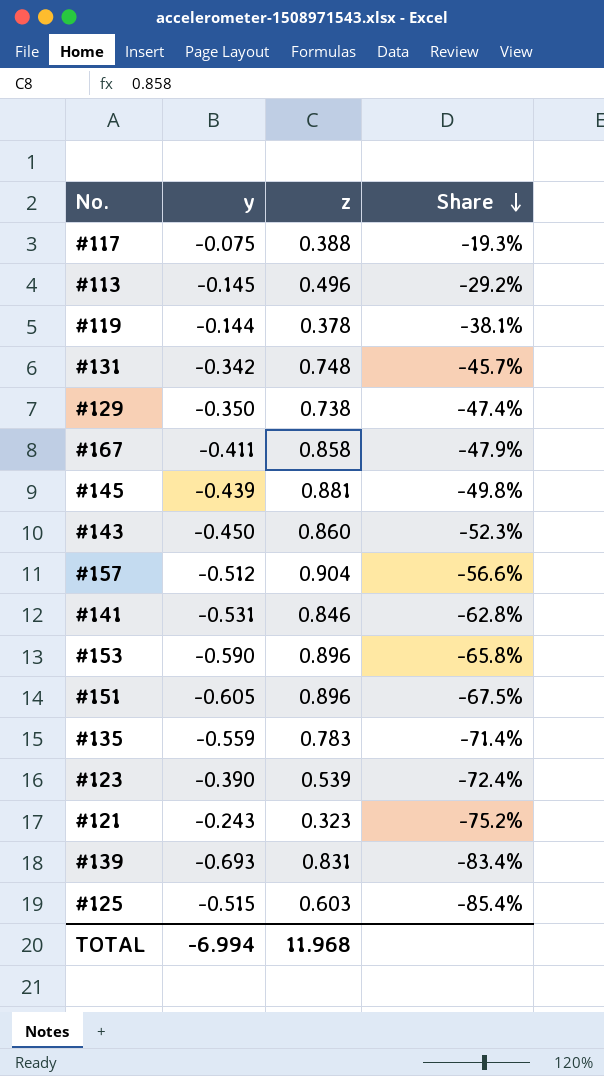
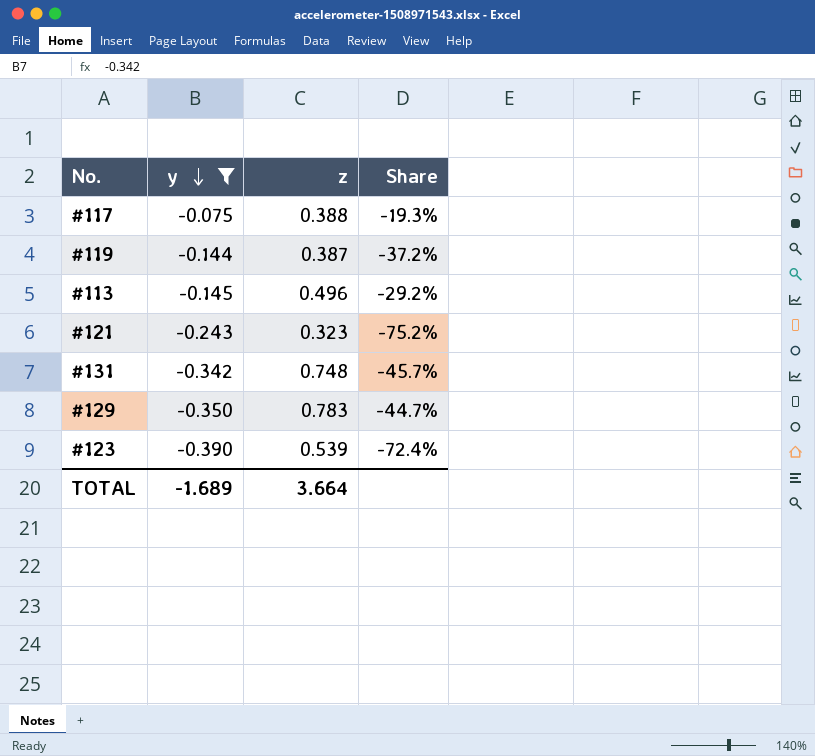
filter: none -> y >= -0.390
row order: Share descending -> y descending
#119 | z: 0.378 -> 0.387
#119 | Share: -38.1% -> -37.2%
#129 | z: 0.738 -> 0.783
#129 | Share: -47.4% -> -44.7%
TOTAL | y: -6.994 -> -1.689
TOTAL | z: 11.968 -> 3.664

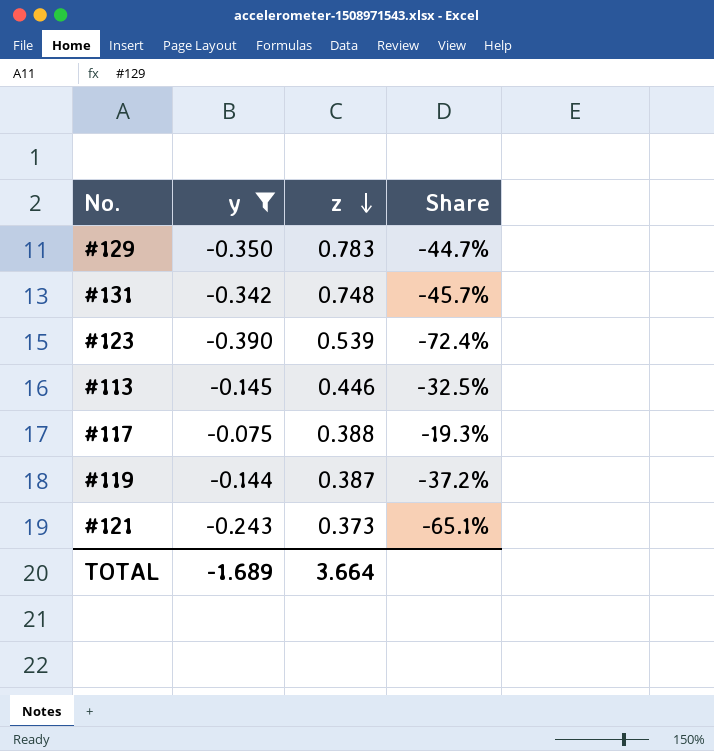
row order: y descending -> z descending
#113 | z: 0.496 -> 0.446
#113 | Share: -29.2% -> -32.5%
#121 | z: 0.323 -> 0.373
#121 | Share: -75.2% -> -65.1%

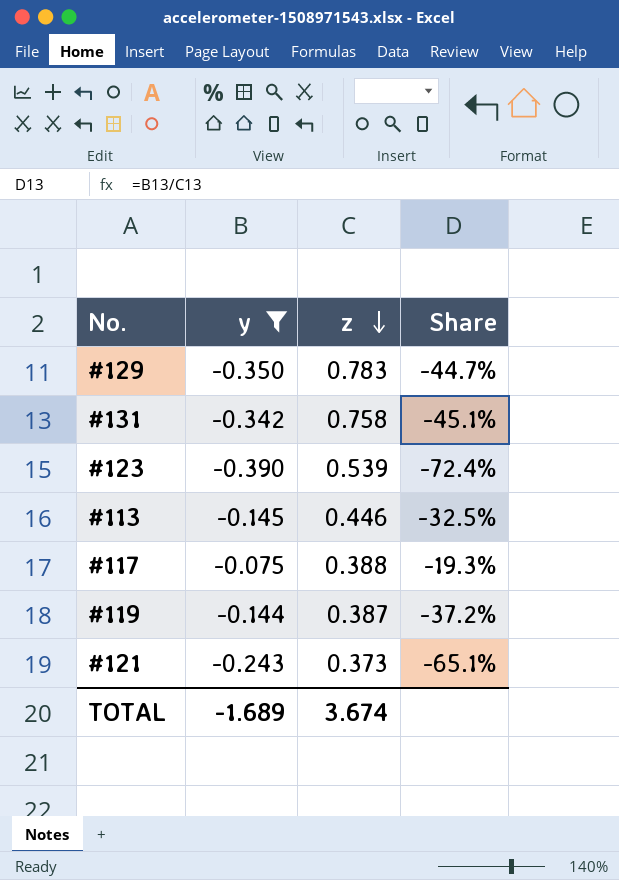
#131 | z: 0.748 -> 0.758
#131 | Share: -45.7% -> -45.1%
TOTAL | z: 3.664 -> 3.674

